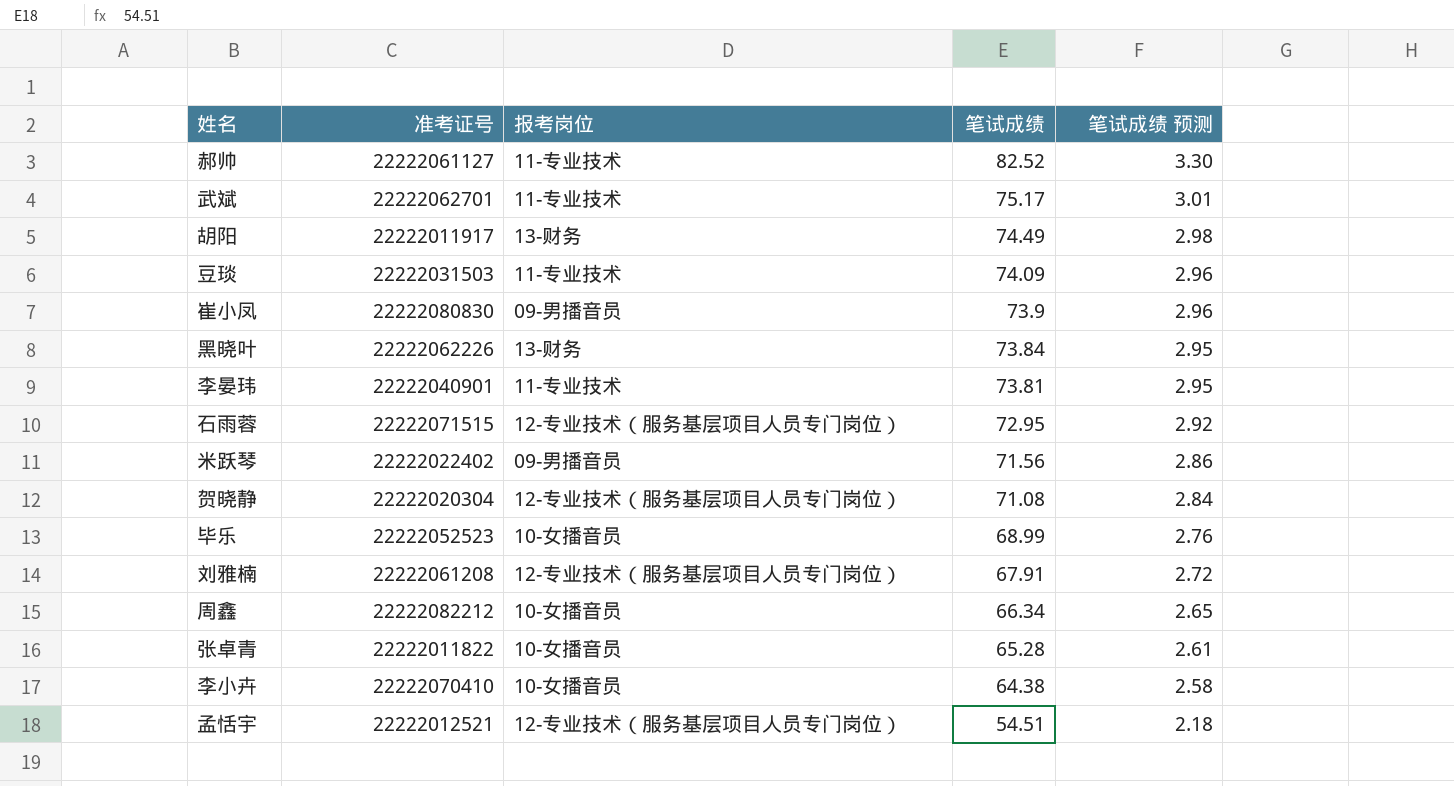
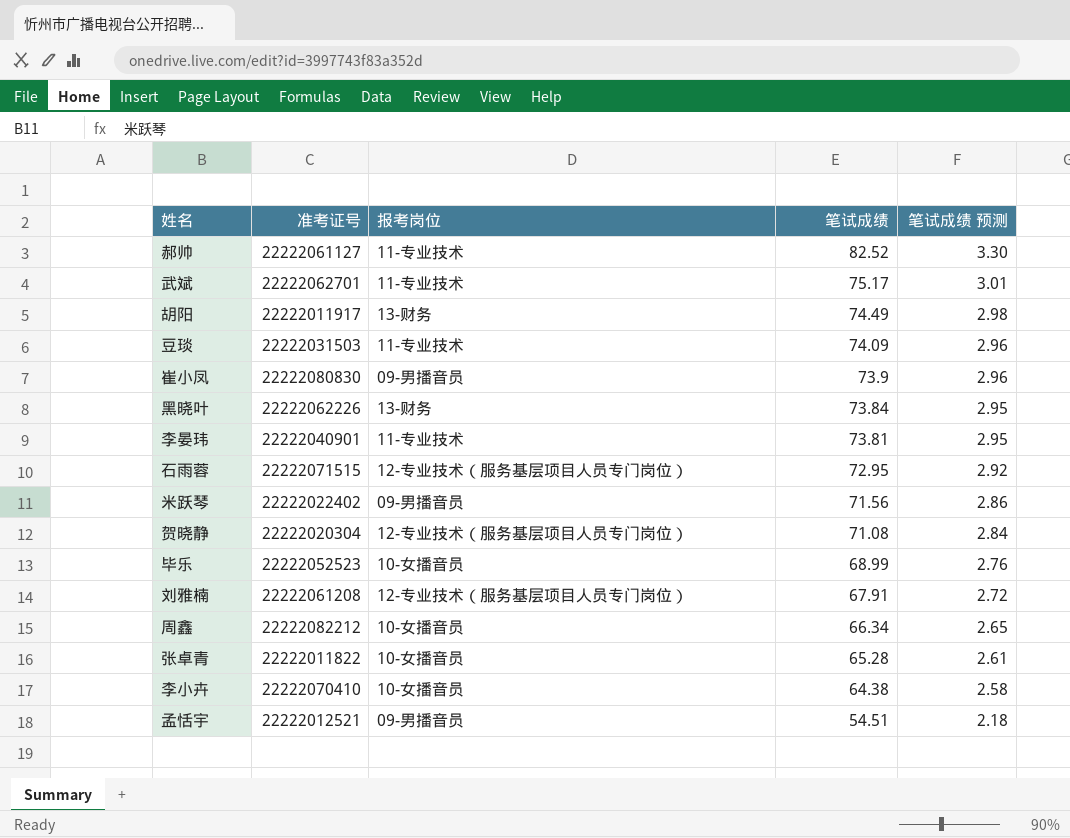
孟恬宇 | 报考岗位: 12-专业技术（服务基层项目人员专门岗位） -> 09-男播音员

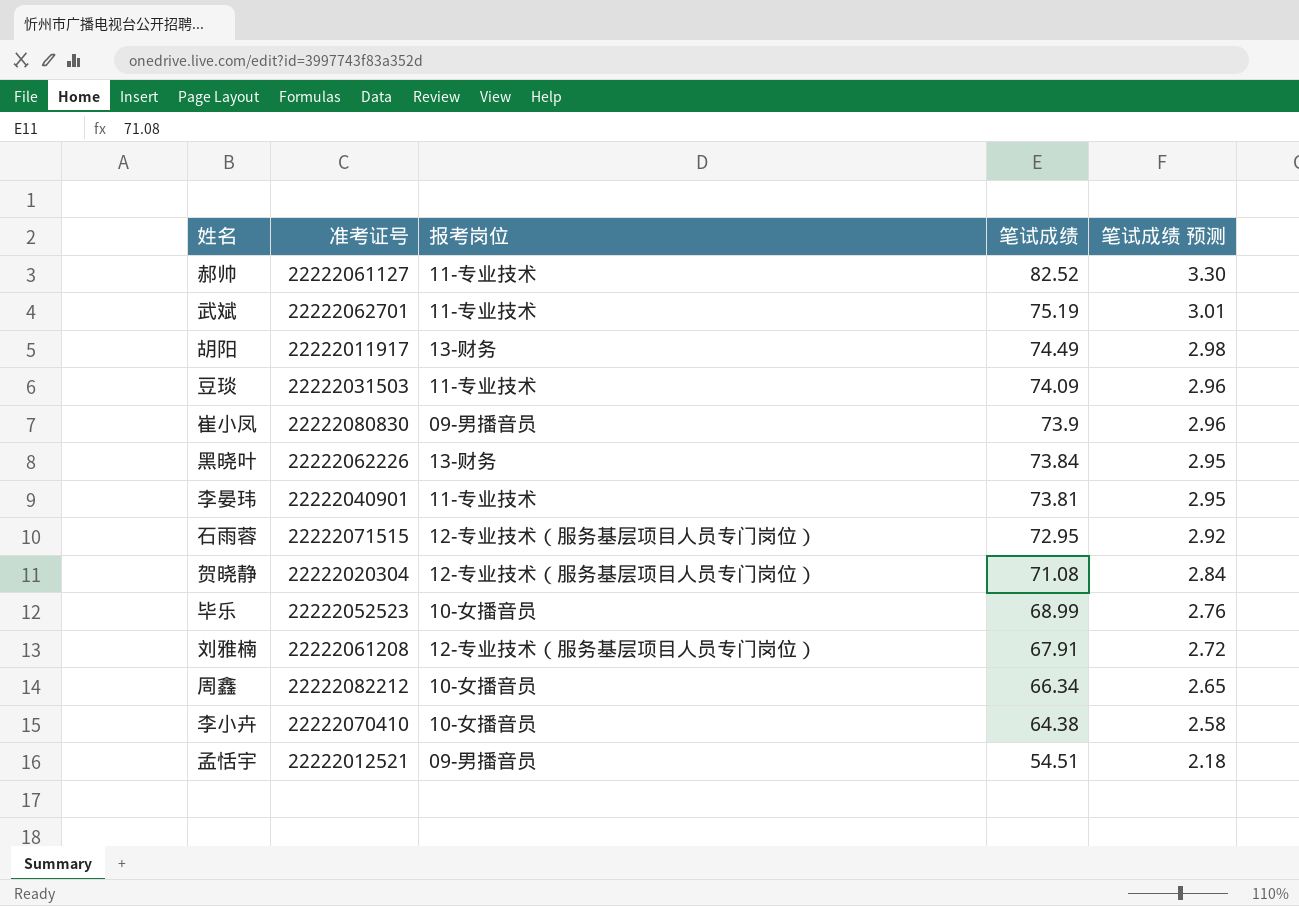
row 米跃琴: 22222022402 | 09-男播音员 | 71.56 | 2.86 -> none
row 张卓青: 22222011822 | 10-女播音员 | 65.28 | 2.61 -> none
武斌 | 笔试成绩: 75.17 -> 75.19

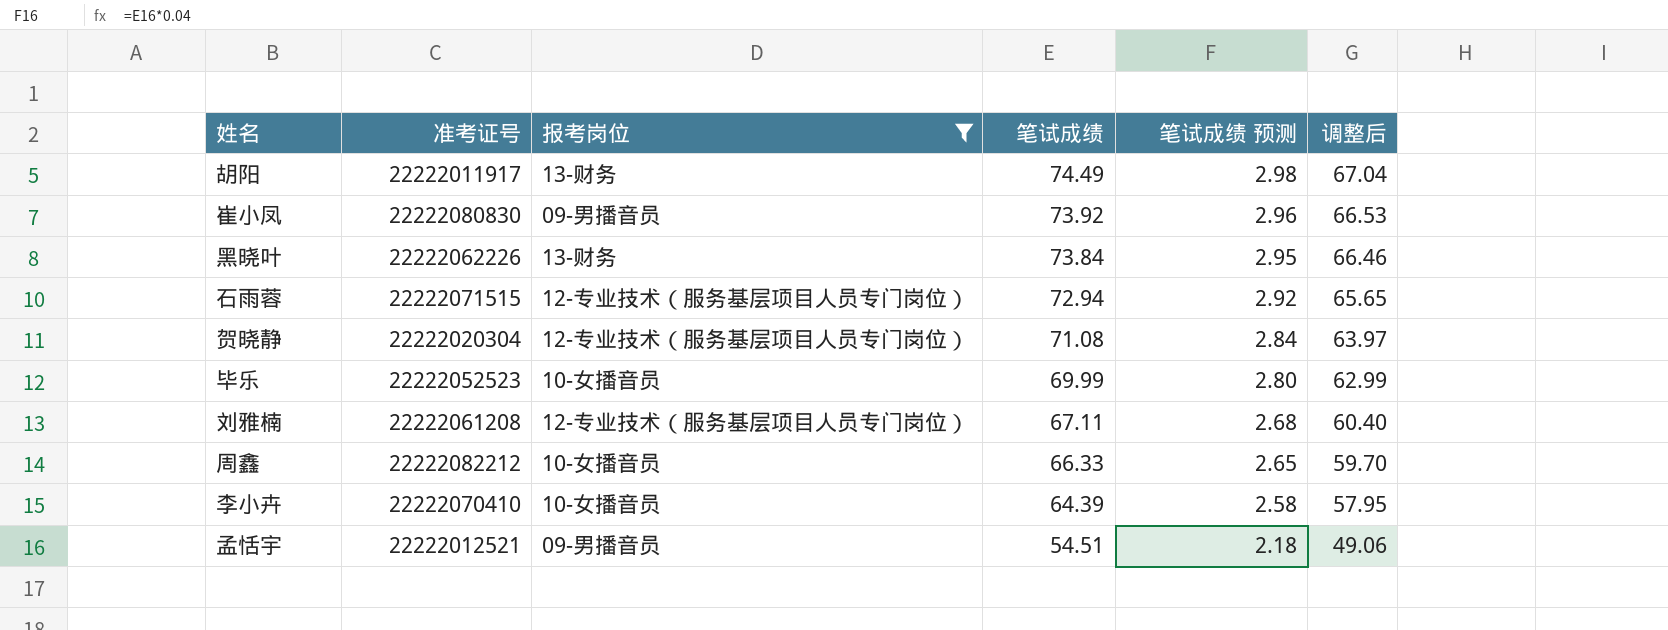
filter: none -> 报考岗位 != 11-专业技术
column 调整后 | formula: none -> [笔试成绩] * 0.9
崔小凤 | 笔试成绩: 73.9 -> 73.92
石雨蓉 | 笔试成绩: 72.95 -> 72.94
毕乐 | 笔试成绩: 68.99 -> 69.99
毕乐 | 笔试成绩 预测: 2.76 -> 2.80
刘雅楠 | 笔试成绩: 67.91 -> 67.11
刘雅楠 | 笔试成绩 预测: 2.72 -> 2.68
周鑫 | 笔试成绩: 66.34 -> 66.33
李小卉 | 笔试成绩: 64.38 -> 64.39

